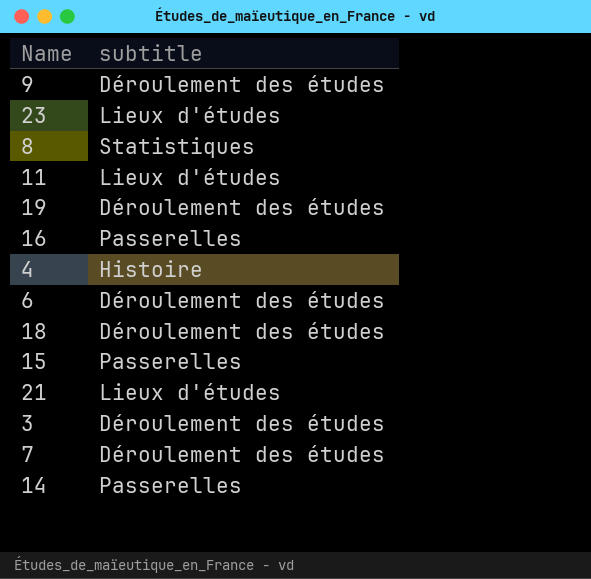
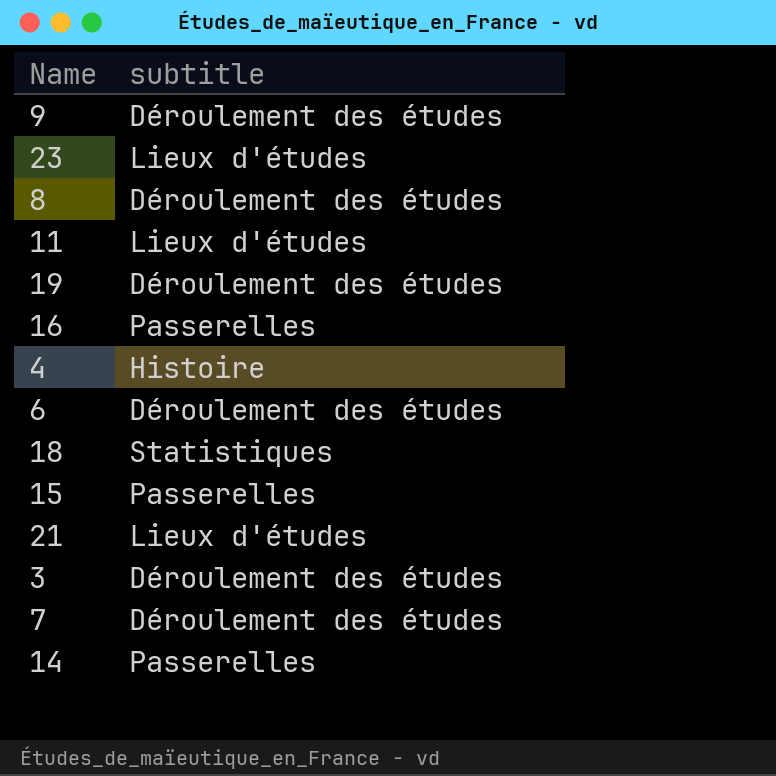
8 | subtitle: Statistiques -> Déroulement des études
18 | subtitle: Déroulement des études -> Statistiques

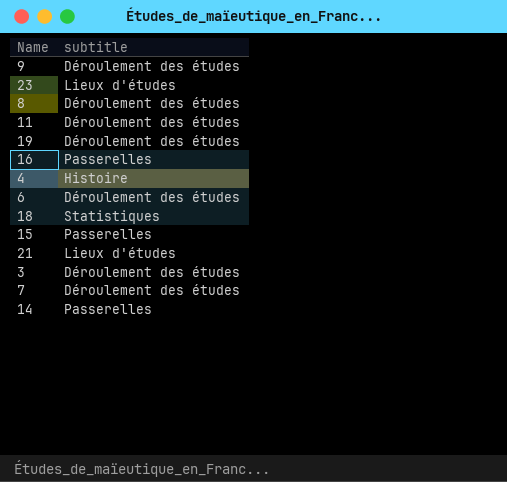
11 | subtitle: Lieux d'études -> Déroulement des études

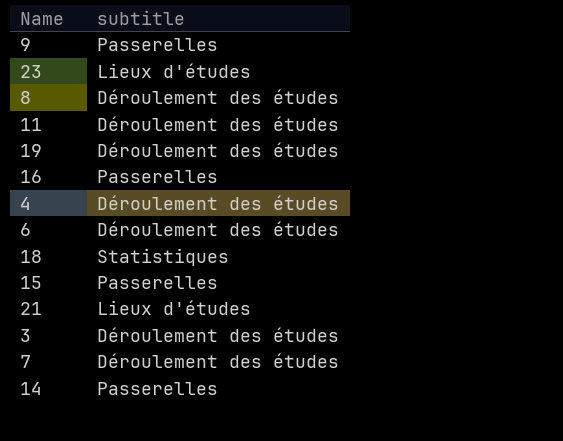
9 | subtitle: Déroulement des études -> Passerelles
4 | subtitle: Histoire -> Déroulement des études

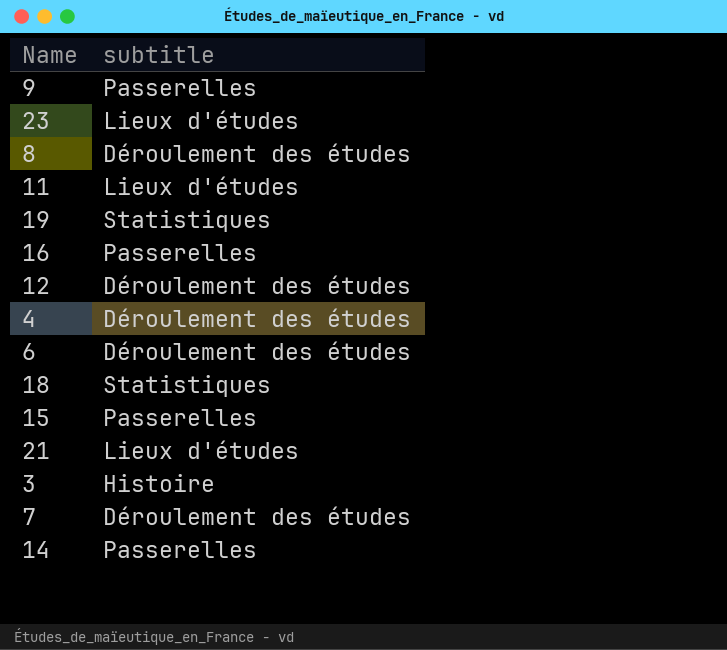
11 | subtitle: Déroulement des études -> Lieux d'études
19 | subtitle: Déroulement des études -> Statistiques
row 12: none -> Déroulement des études
3 | subtitle: Déroulement des études -> Histoire

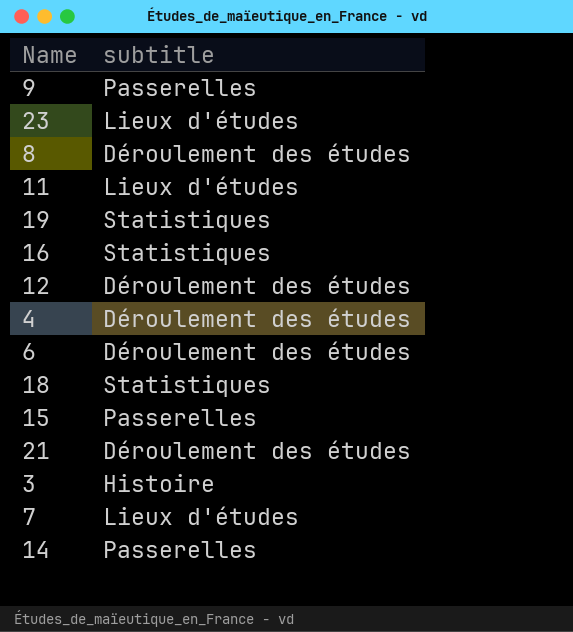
16 | subtitle: Passerelles -> Statistiques
21 | subtitle: Lieux d'études -> Déroulement des études
7 | subtitle: Déroulement des études -> Lieux d'études

